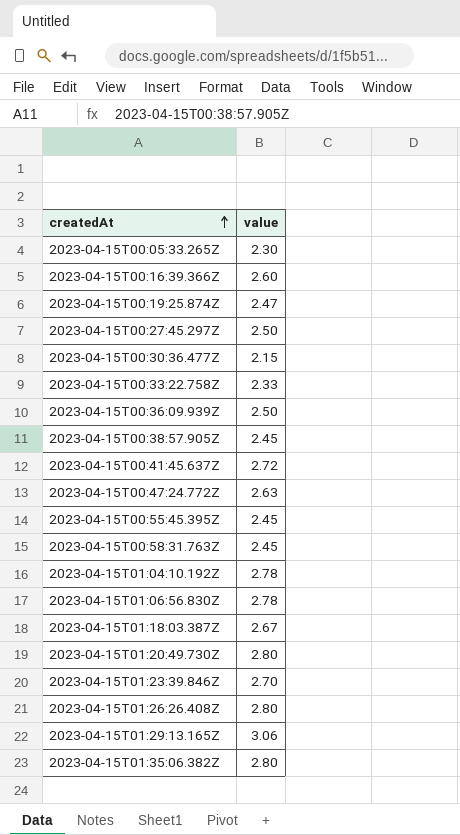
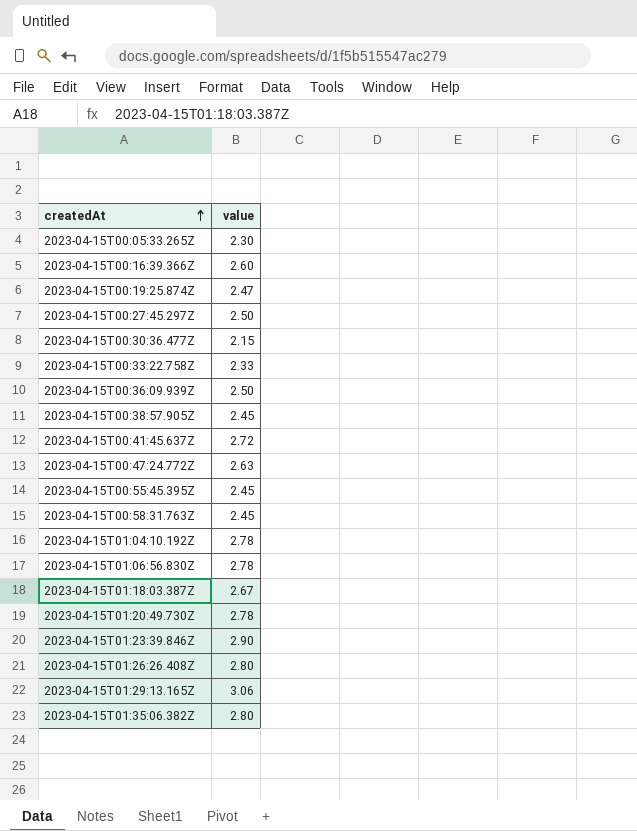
2023-04-15T01:20:49.730Z | value: 2.80 -> 2.78
2023-04-15T01:23:39.846Z | value: 2.70 -> 2.90

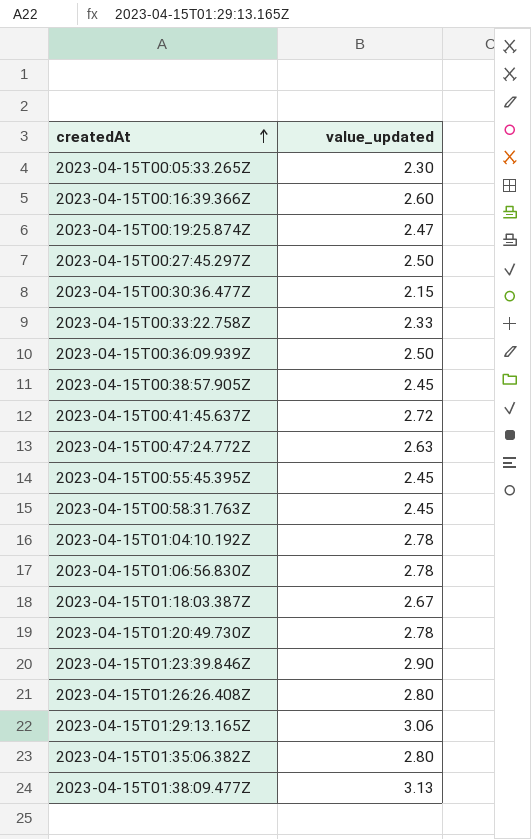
column name: value -> value_updated
row 2023-04-15T01:38:09.477Z: none -> 3.13

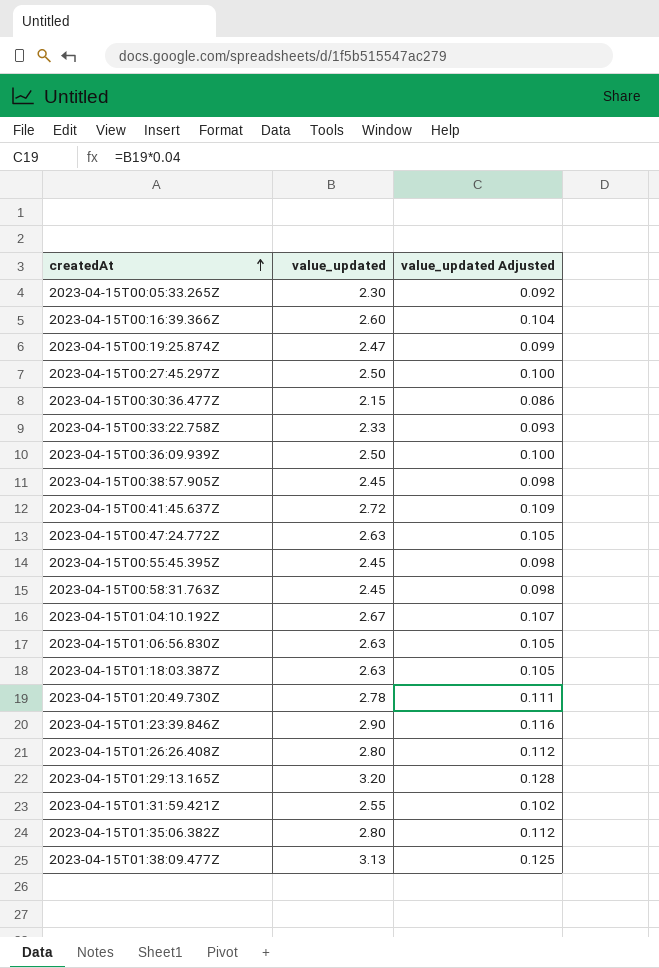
column value_updated Adjusted | formula: none -> [value_updated] * 0.04
2023-04-15T01:04:10.192Z | value_updated: 2.78 -> 2.67
2023-04-15T01:06:56.830Z | value_updated: 2.78 -> 2.63
2023-04-15T01:18:03.387Z | value_updated: 2.67 -> 2.63
2023-04-15T01:29:13.165Z | value_updated: 3.06 -> 3.20
row 2023-04-15T01:31:59.421Z: none -> 2.55 | 0.102

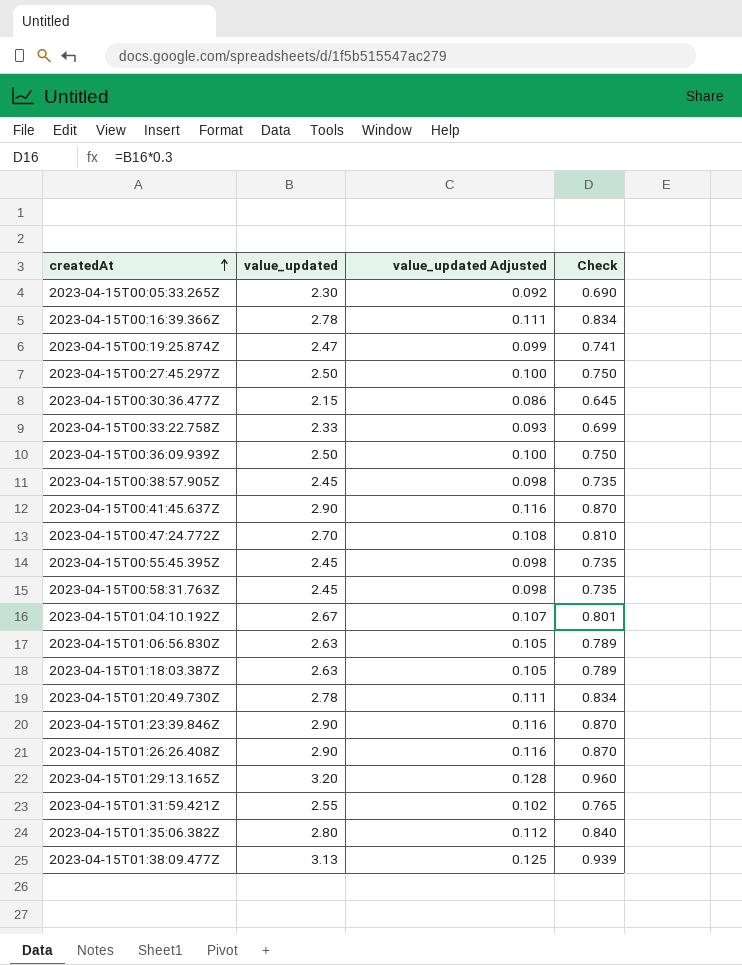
column Check | formula: none -> [value_updated] * 0.3
2023-04-15T00:16:39.366Z | value_updated: 2.60 -> 2.78
2023-04-15T00:16:39.366Z | value_updated Adjusted: 0.104 -> 0.111
2023-04-15T00:41:45.637Z | value_updated: 2.72 -> 2.90
2023-04-15T00:41:45.637Z | value_updated Adjusted: 0.109 -> 0.116
2023-04-15T00:47:24.772Z | value_updated: 2.63 -> 2.70
2023-04-15T00:47:24.772Z | value_updated Adjusted: 0.105 -> 0.108
2023-04-15T01:26:26.408Z | value_updated: 2.80 -> 2.90
2023-04-15T01:26:26.408Z | value_updated Adjusted: 0.112 -> 0.116

